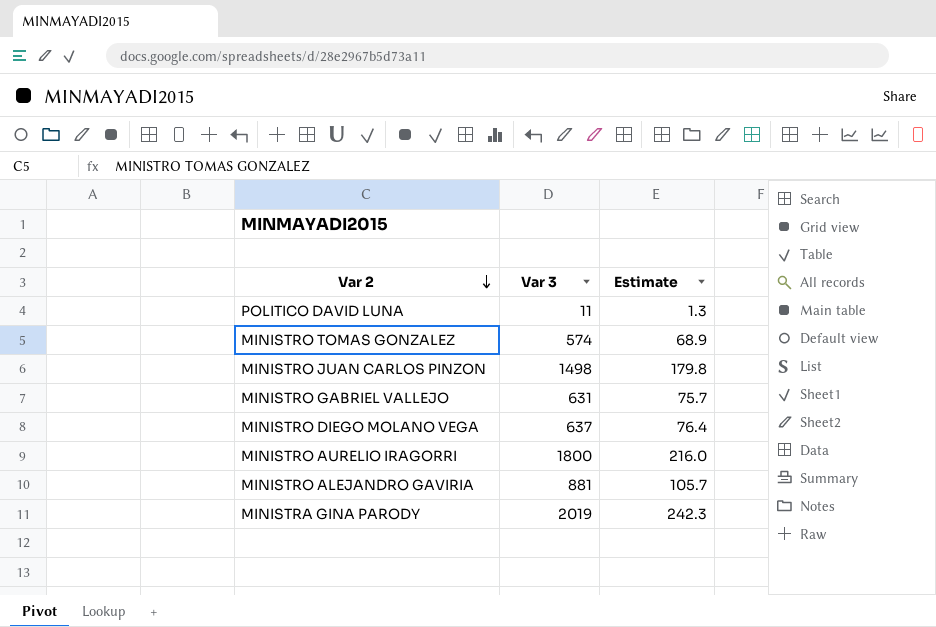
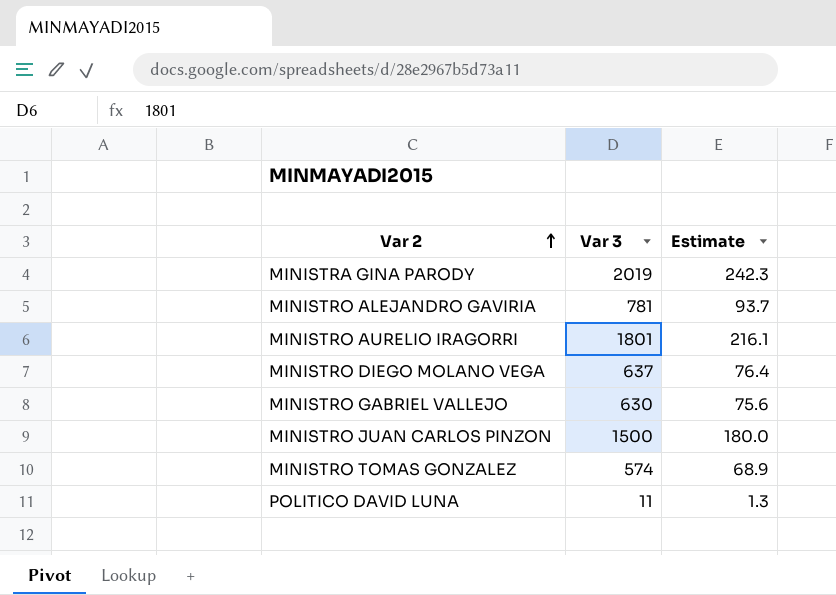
row order: Var 2 descending -> Var 2 ascending
MINISTRO ALEJANDRO GAVIRIA | Var 3: 881 -> 781
MINISTRO ALEJANDRO GAVIRIA | Estimate: 105.7 -> 93.7
MINISTRO AURELIO IRAGORRI | Var 3: 1800 -> 1801
MINISTRO AURELIO IRAGORRI | Estimate: 216.0 -> 216.1
MINISTRO GABRIEL VALLEJO | Var 3: 631 -> 630
MINISTRO GABRIEL VALLEJO | Estimate: 75.7 -> 75.6
MINISTRO JUAN CARLOS PINZON | Var 3: 1498 -> 1500
MINISTRO JUAN CARLOS PINZON | Estimate: 179.8 -> 180.0

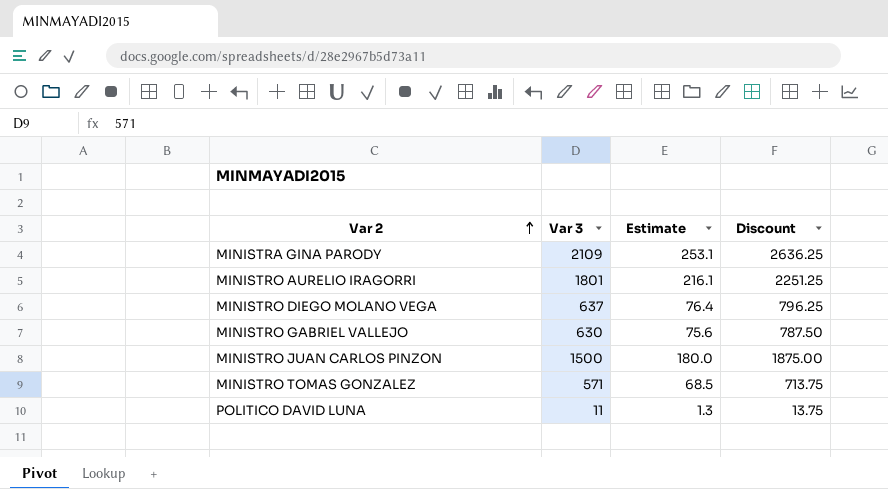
column Discount | formula: none -> [Var 3] * 1.25
row MINISTRO ALEJANDRO GAVIRIA: 781 | 93.7 -> none
MINISTRA GINA PARODY | Var 3: 2019 -> 2109
MINISTRA GINA PARODY | Estimate: 242.3 -> 253.1
MINISTRO TOMAS GONZALEZ | Var 3: 574 -> 571
MINISTRO TOMAS GONZALEZ | Estimate: 68.9 -> 68.5

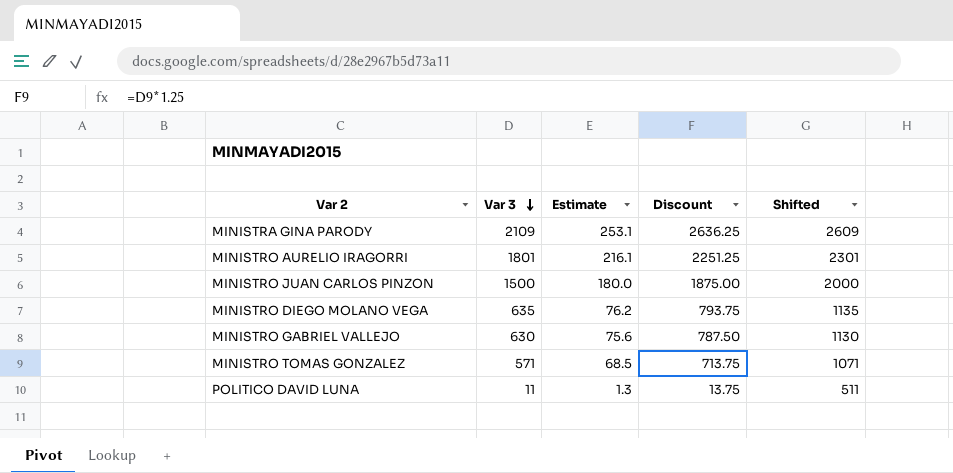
row order: Var 2 ascending -> Var 3 descending
column Shifted | formula: none -> [Var 3] + 500
MINISTRO DIEGO MOLANO VEGA | Var 3: 637 -> 635
MINISTRO DIEGO MOLANO VEGA | Estimate: 76.4 -> 76.2
MINISTRO DIEGO MOLANO VEGA | Discount: 796.25 -> 793.75

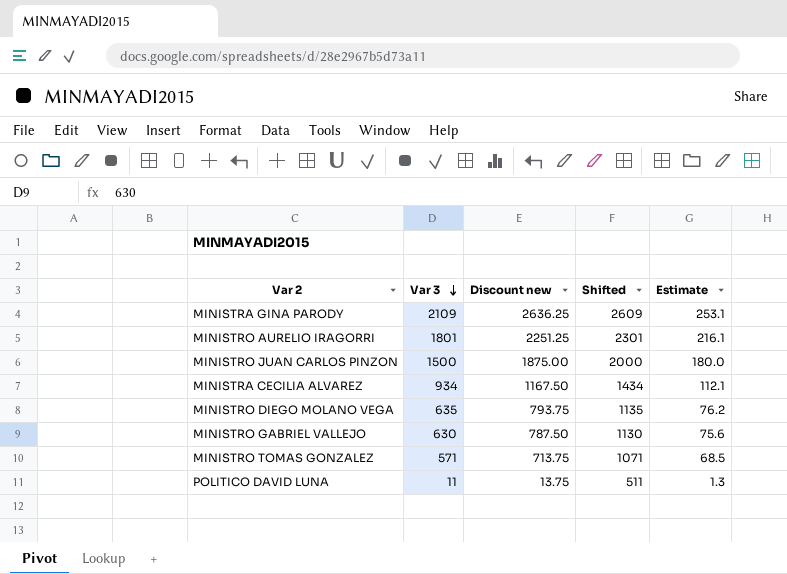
column name: Discount -> Discount new
column Estimate | position: 3 -> 5
row MINISTRA CECILIA ALVAREZ: none -> 934 | 1167.50 | 1434 | 112.1

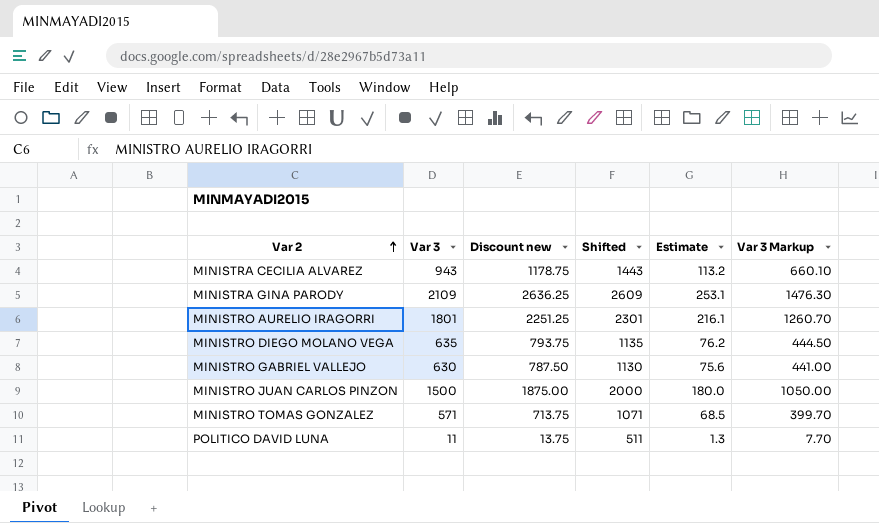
row order: Var 3 descending -> Var 2 ascending
column Var 3 Markup | formula: none -> [Var 3] * 0.7
MINISTRA CECILIA ALVAREZ | Var 3: 934 -> 943
MINISTRA CECILIA ALVAREZ | Discount new: 1167.50 -> 1178.75
MINISTRA CECILIA ALVAREZ | Shifted: 1434 -> 1443
MINISTRA CECILIA ALVAREZ | Estimate: 112.1 -> 113.2

